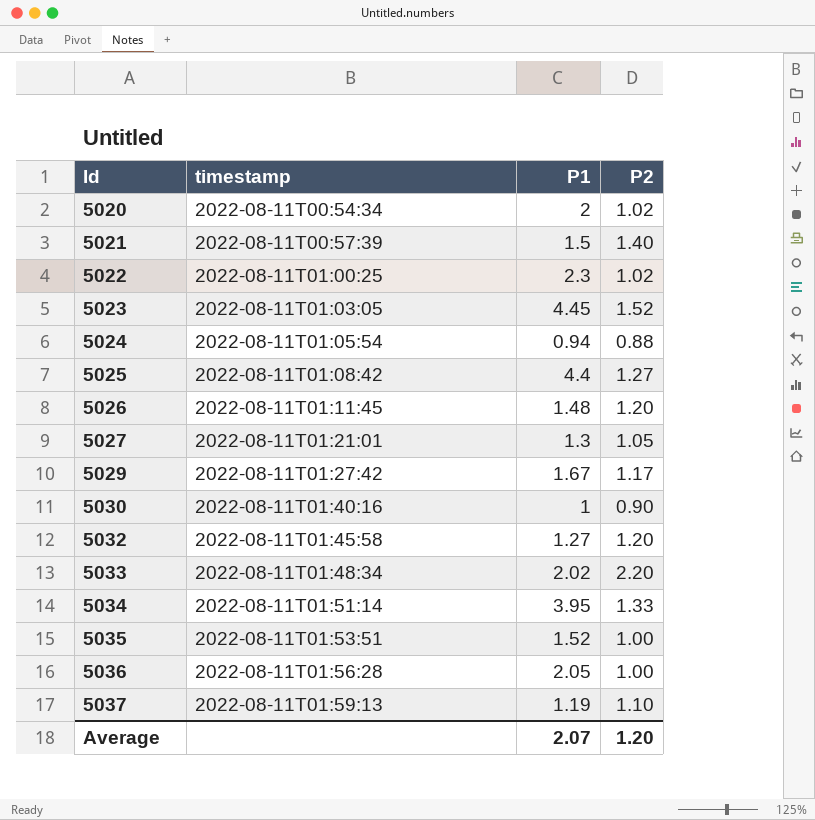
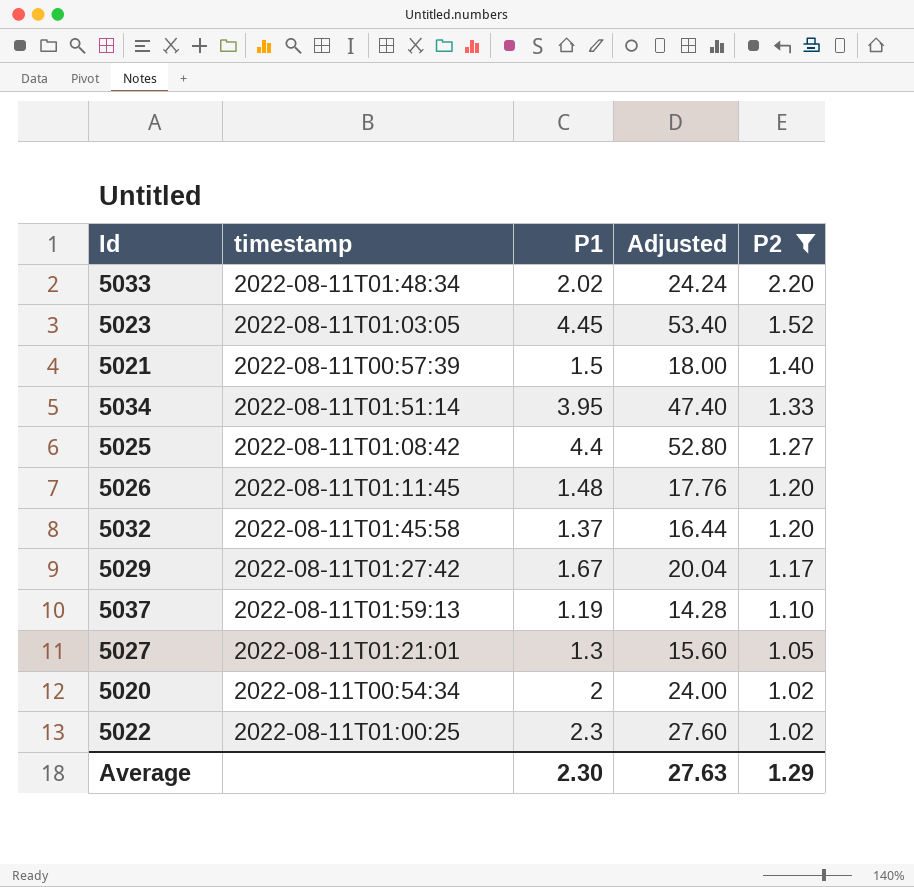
filter: none -> P2 >= 1.02
row order: Id ascending -> P2 descending
column Adjusted | formula: none -> [P1] * 12
5032 | P1: 1.27 -> 1.37
Average | P1: 2.07 -> 2.30
Average | P2: 1.20 -> 1.29

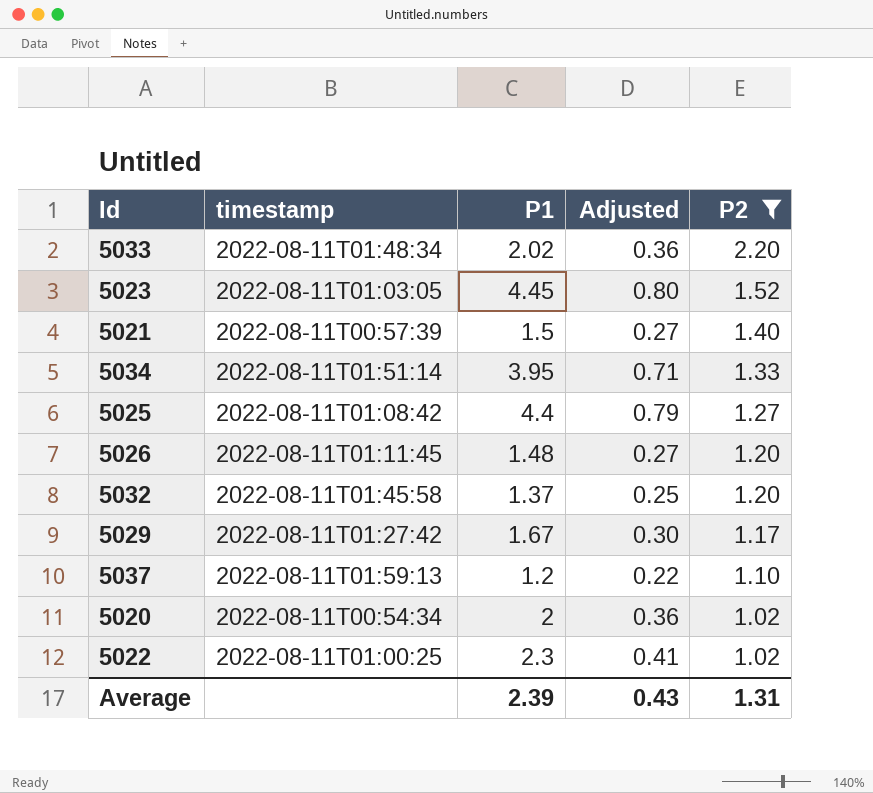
column Adjusted | formula: [P1] * 12 -> [P1] * 0.18
row 5027: 2022-08-11T01:21:01 | 1.3 | 15.60 | 1.05 -> none
5037 | P1: 1.19 -> 1.2
Average | P1: 2.30 -> 2.39
Average | Adjusted: 27.63 -> 0.43
Average | P2: 1.29 -> 1.31

